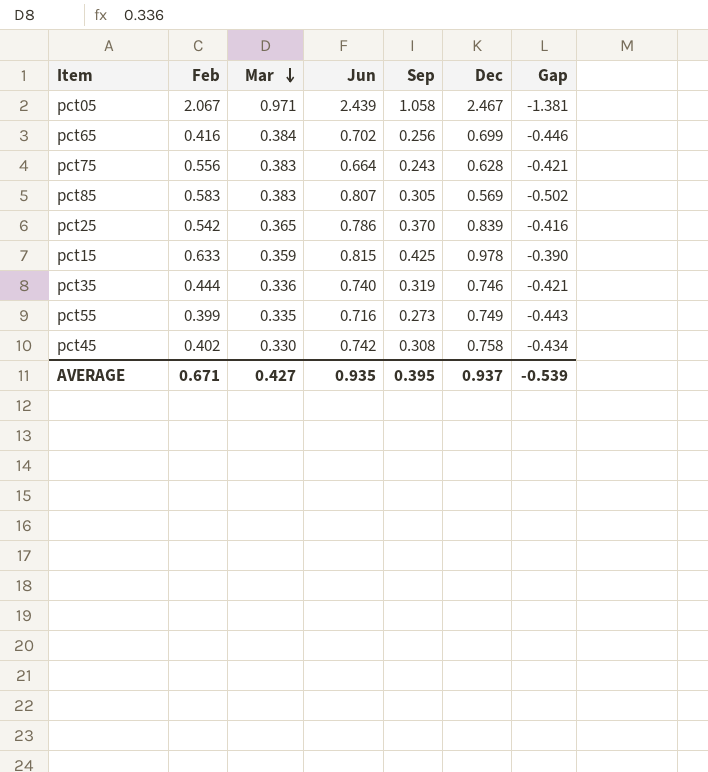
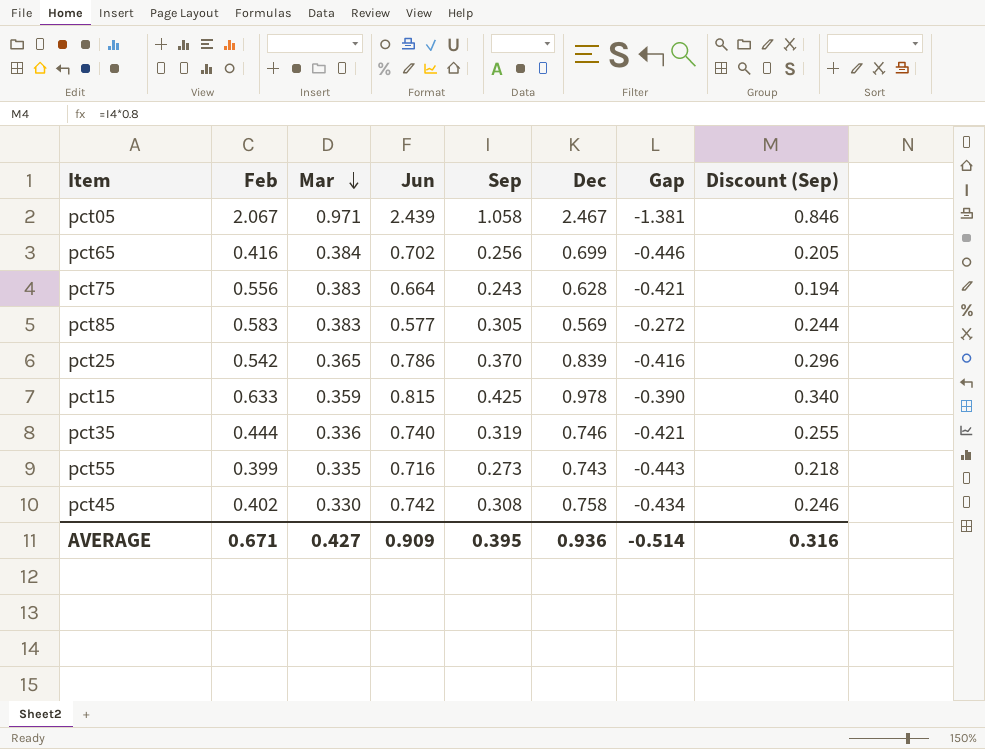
column Discount (Sep) | formula: none -> [Sep] * 0.8
pct85 | Jun: 0.807 -> 0.577
pct85 | Gap: -0.502 -> -0.272
pct55 | Dec: 0.749 -> 0.743
AVERAGE | Jun: 0.935 -> 0.909
AVERAGE | Dec: 0.937 -> 0.936
AVERAGE | Gap: -0.539 -> -0.514

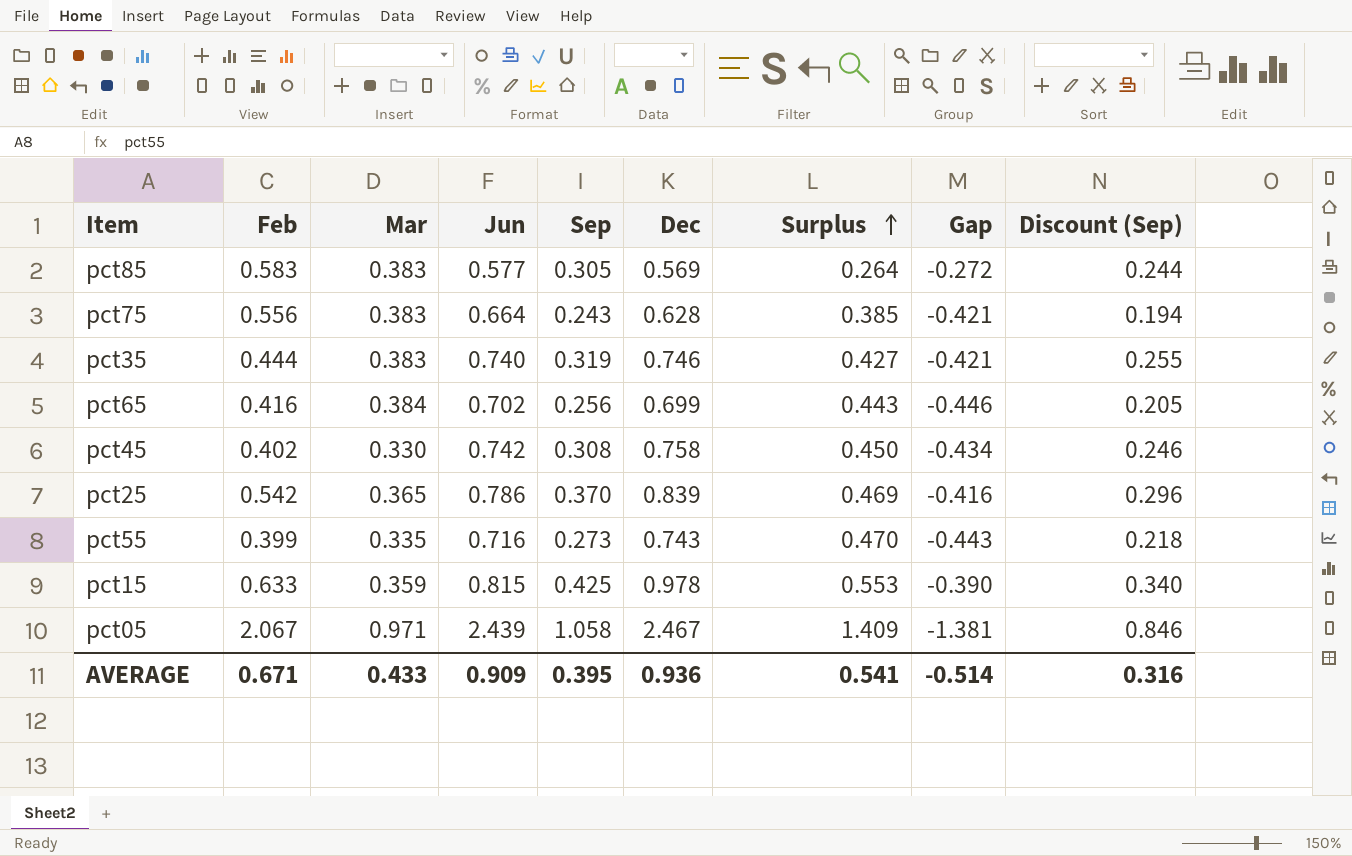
row order: Mar descending -> Surplus ascending
column Surplus | formula: none -> [Dec] - [Sep]
pct35 | Mar: 0.336 -> 0.383
AVERAGE | Mar: 0.427 -> 0.433

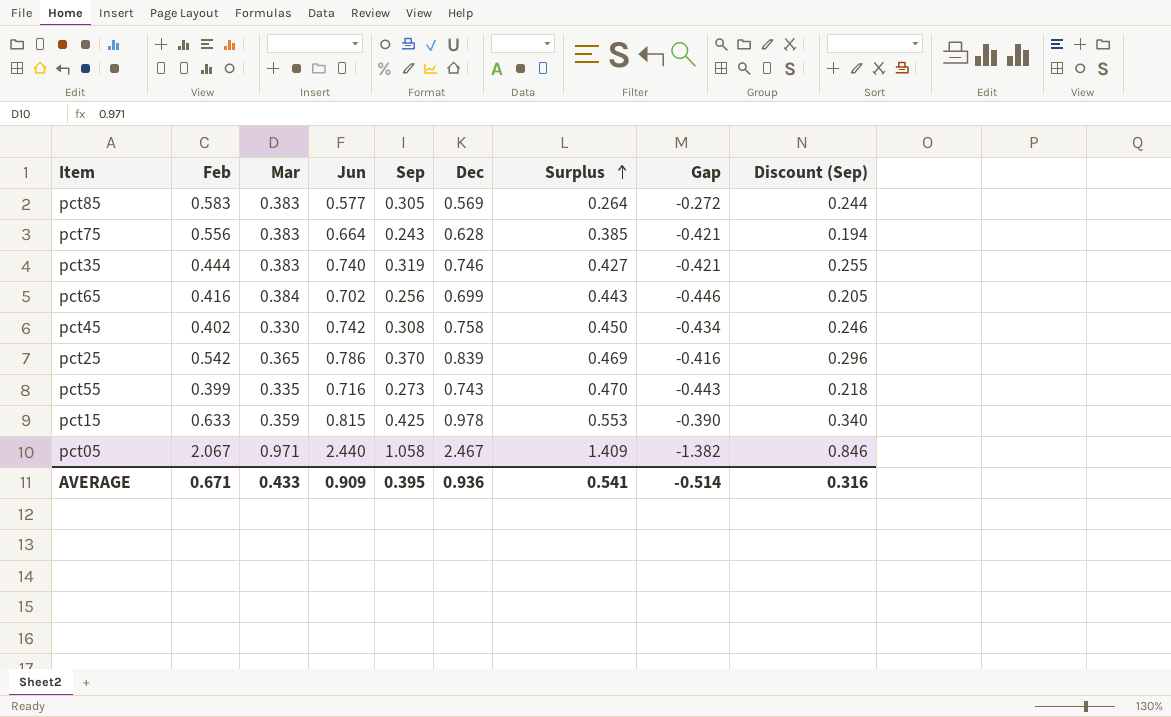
pct05 | Jun: 2.439 -> 2.440
pct05 | Gap: -1.381 -> -1.382

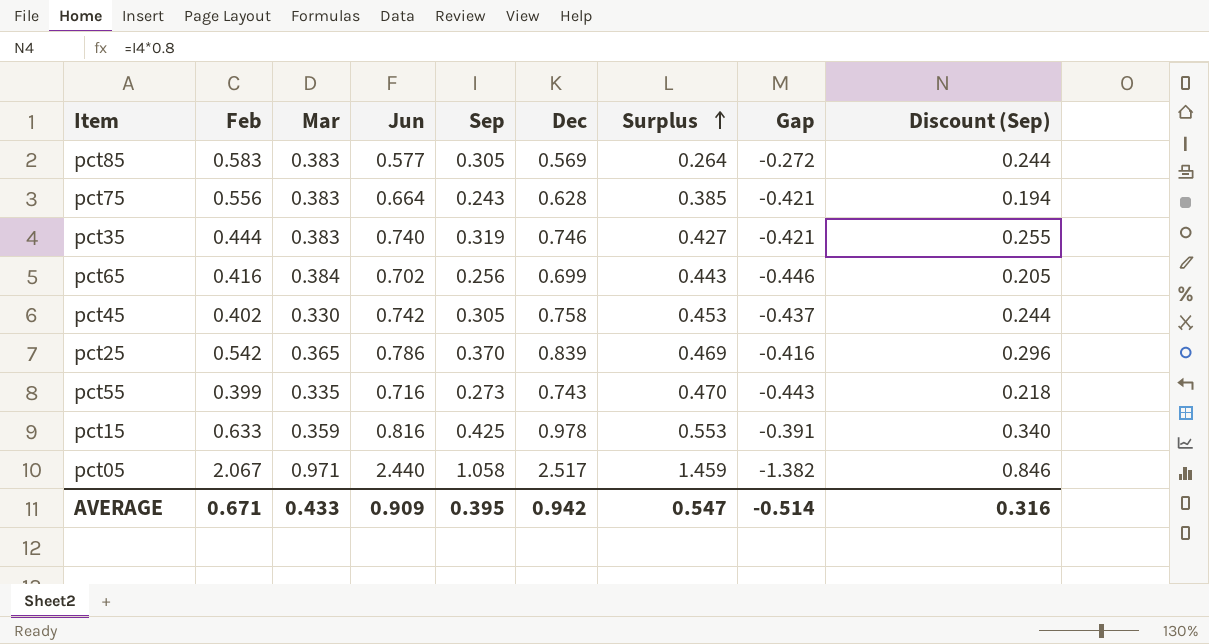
pct45 | Sep: 0.308 -> 0.305
pct45 | Surplus: 0.450 -> 0.453
pct45 | Gap: -0.434 -> -0.437
pct45 | Discount (Sep): 0.246 -> 0.244
pct15 | Jun: 0.815 -> 0.816
pct15 | Gap: -0.390 -> -0.391
pct05 | Dec: 2.467 -> 2.517
pct05 | Surplus: 1.409 -> 1.459
AVERAGE | Dec: 0.936 -> 0.942
AVERAGE | Surplus: 0.541 -> 0.547

